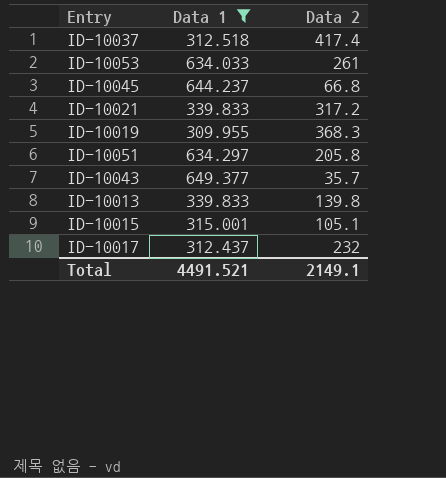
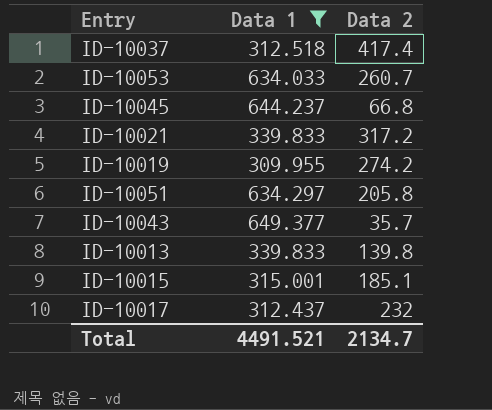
ID-10053 | Data 2: 261 -> 260.7
ID-10019 | Data 2: 368.3 -> 274.2
ID-10015 | Data 2: 105.1 -> 185.1
Total | Data 2: 2149.1 -> 2134.7

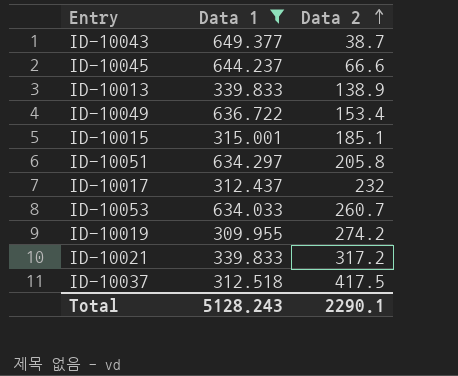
row order: none -> Data 2 ascending
ID-10043 | Data 2: 35.7 -> 38.7
ID-10045 | Data 2: 66.8 -> 66.6
ID-10013 | Data 2: 139.8 -> 138.9
row ID-10049: none -> 636.722 | 153.4
ID-10037 | Data 2: 417.4 -> 417.5
Total | Data 1: 4491.521 -> 5128.243
Total | Data 2: 2134.7 -> 2290.1

